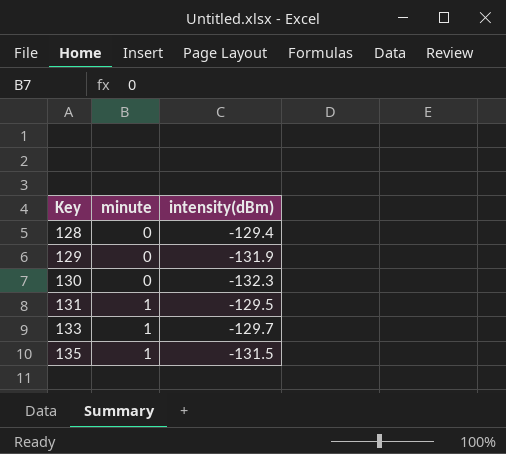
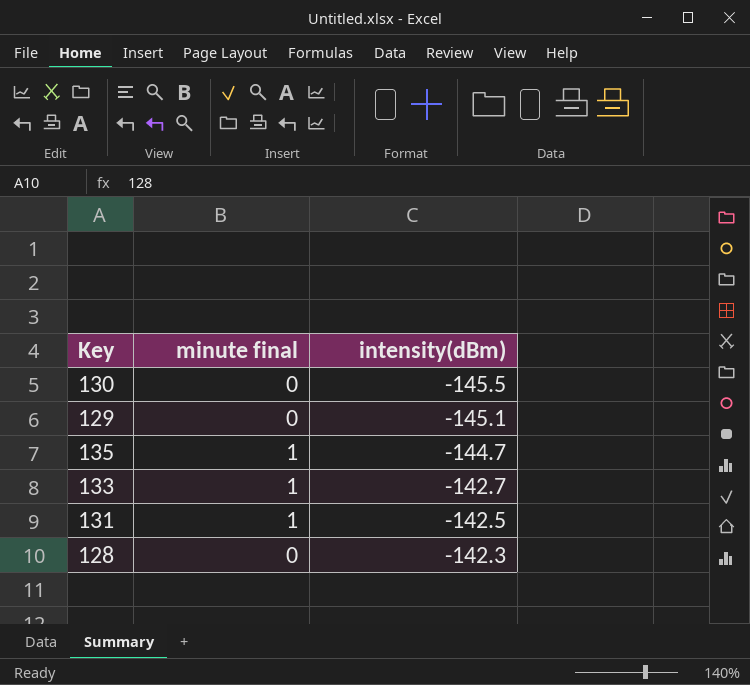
row order: Key ascending -> intensity(dBm) ascending
column name: minute -> minute final
130 | intensity(dBm): -132.3 -> -145.5
129 | intensity(dBm): -131.9 -> -145.1
135 | intensity(dBm): -131.5 -> -144.7
133 | intensity(dBm): -129.7 -> -142.7
131 | intensity(dBm): -129.5 -> -142.5
128 | intensity(dBm): -129.4 -> -142.3

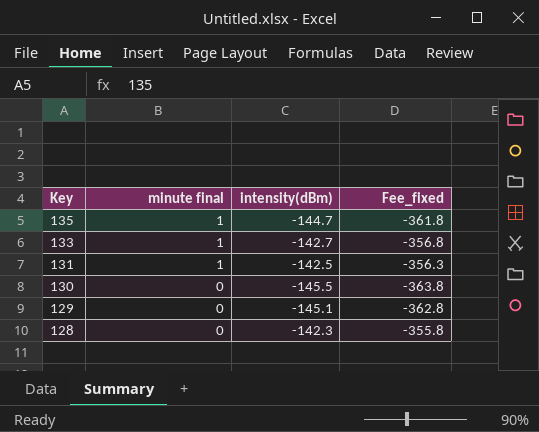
row order: intensity(dBm) ascending -> Key descending
column Fee_fixed | formula: none -> [intensity(dBm)] * 2.5

